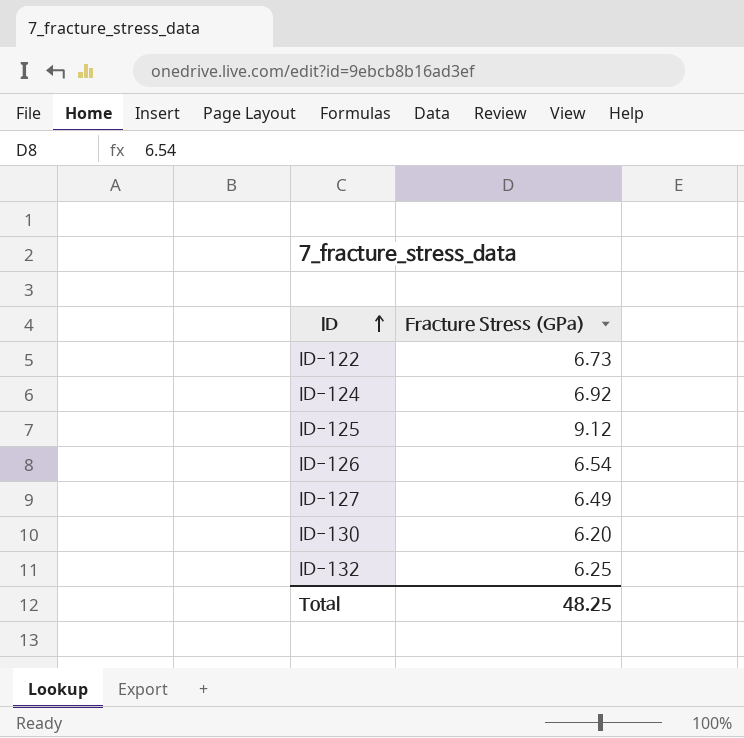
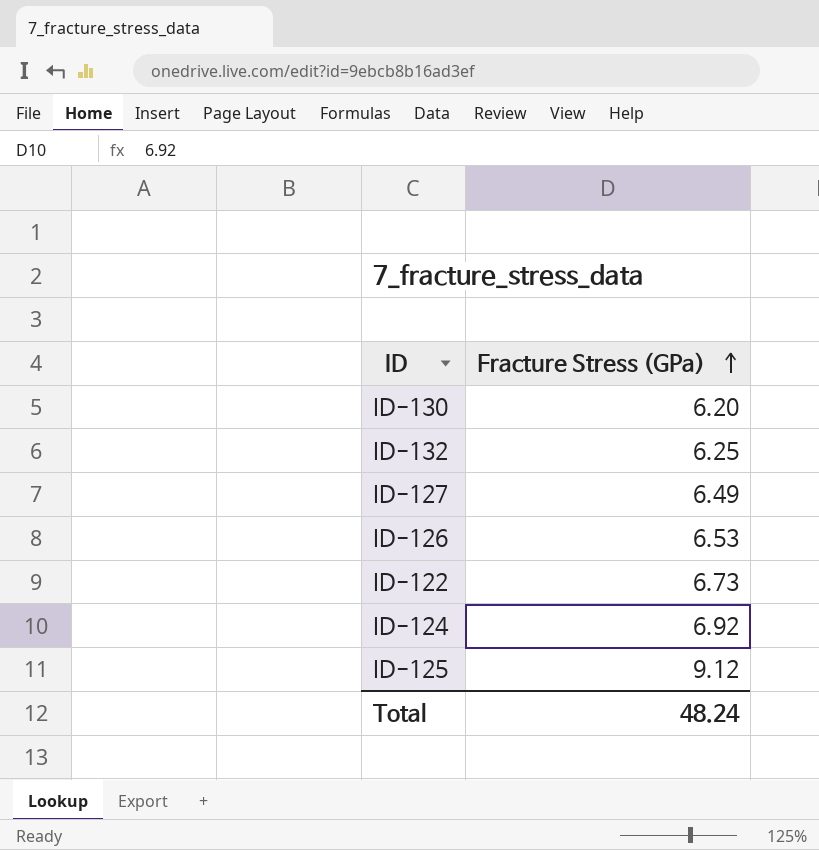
row order: ID ascending -> Fracture Stress (GPa) ascending
ID-126 | Fracture Stress (GPa): 6.54 -> 6.53
Total | Fracture Stress (GPa): 48.25 -> 48.24

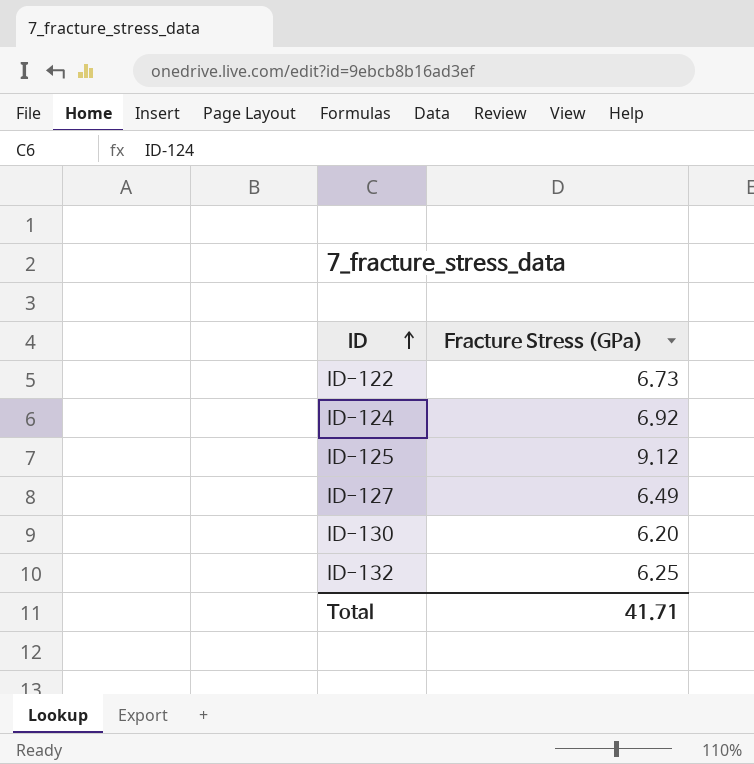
row order: Fracture Stress (GPa) ascending -> ID ascending
row ID-126: 6.53 -> none
Total | Fracture Stress (GPa): 48.24 -> 41.71

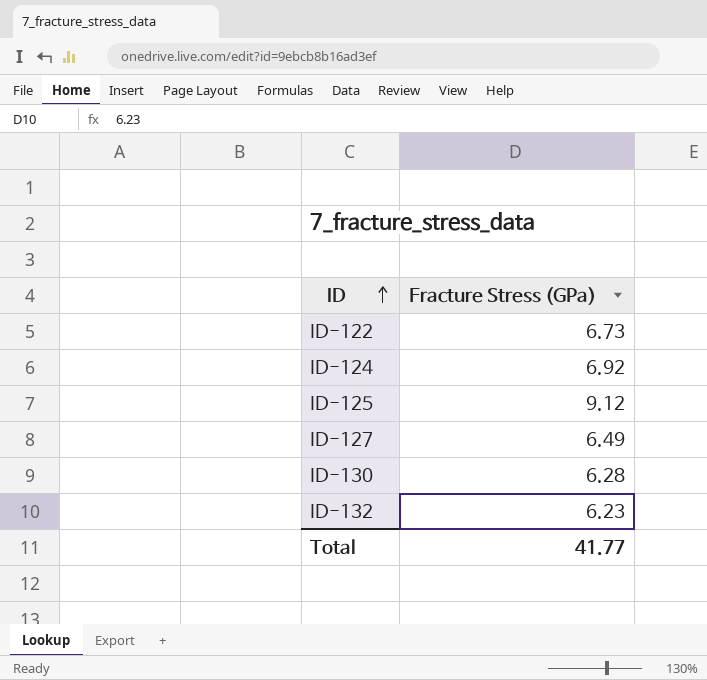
ID-130 | Fracture Stress (GPa): 6.20 -> 6.28
ID-132 | Fracture Stress (GPa): 6.25 -> 6.23
Total | Fracture Stress (GPa): 41.71 -> 41.77

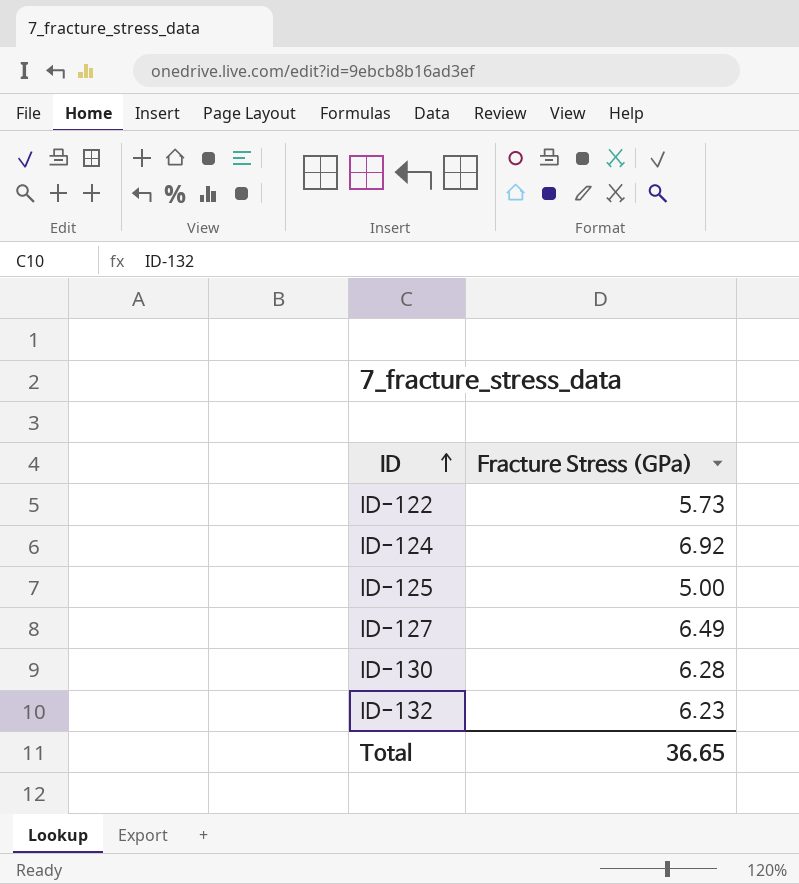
ID-122 | Fracture Stress (GPa): 6.73 -> 5.73
ID-125 | Fracture Stress (GPa): 9.12 -> 5.00
Total | Fracture Stress (GPa): 41.77 -> 36.65

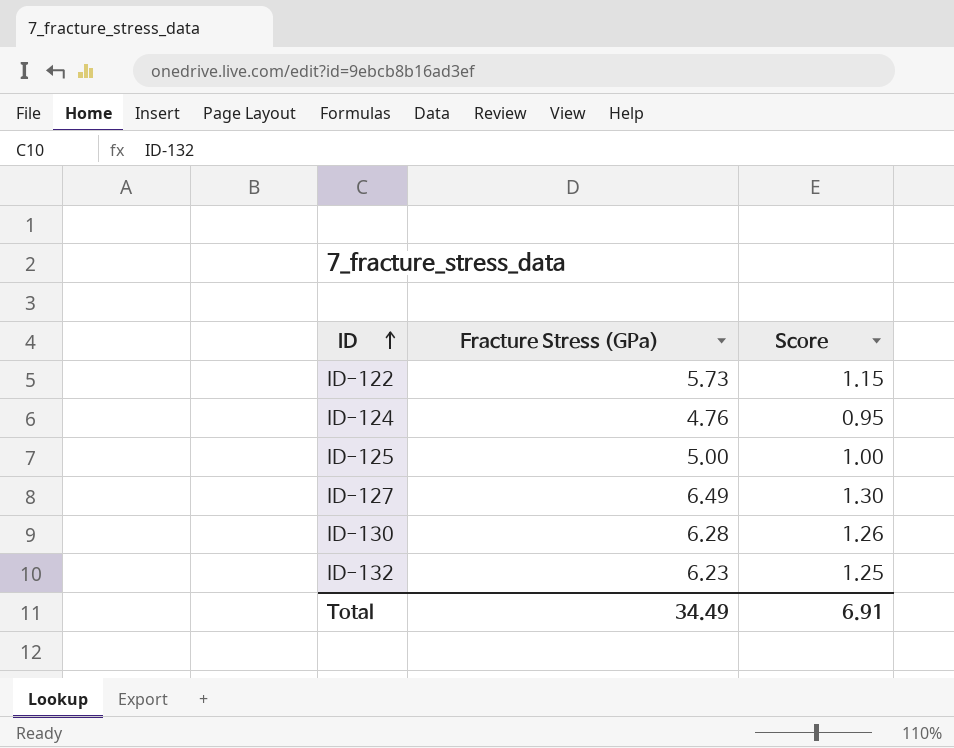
column Score | formula: none -> [Fracture Stress (GPa)] * 0.2
ID-124 | Fracture Stress (GPa): 6.92 -> 4.76
Total | Fracture Stress (GPa): 36.65 -> 34.49

